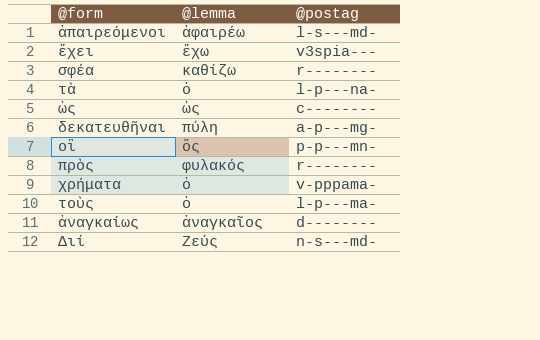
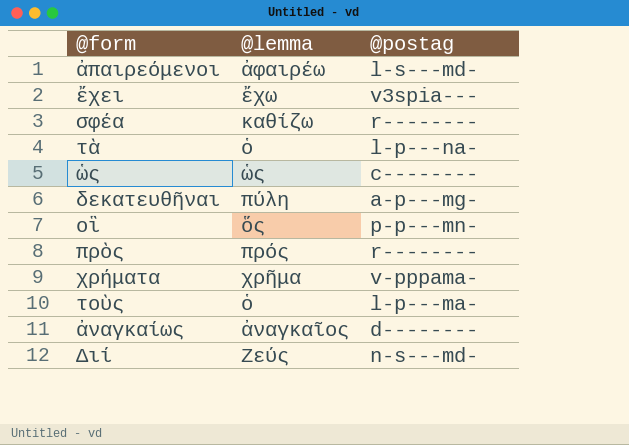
πρὸς | @lemma: φυλακός -> πρός
χρήματα | @lemma: ὁ -> χρῆμα

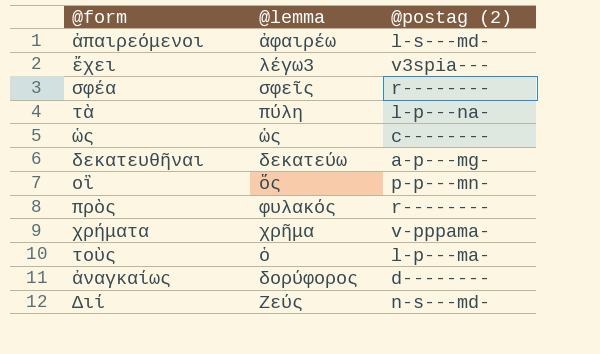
column name: @postag -> @postag (2)
ἔχει | @lemma: ἔχω -> λέγω3
σφέα | @lemma: καθίζω -> σφεῖς
τὰ | @lemma: ὁ -> πύλη
δεκατευθῆναι | @lemma: πύλη -> δεκατεύω
πρὸς | @lemma: πρός -> φυλακός
ἀναγκαίως | @lemma: ἀναγκαῖος -> δορύφορος

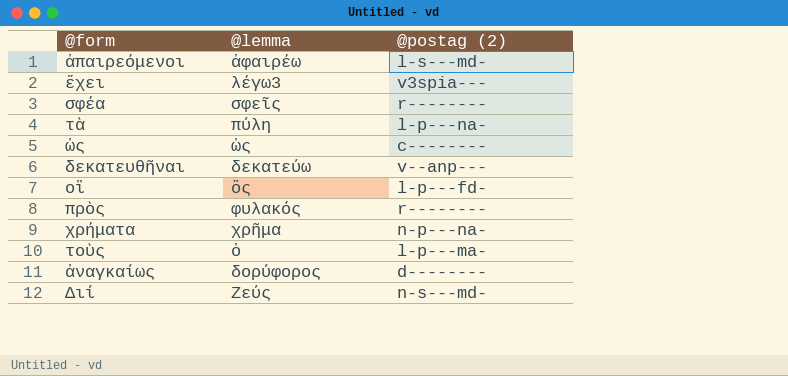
δεκατευθῆναι | @postag (2): a-p---mg- -> v--anp---
οἳ | @postag (2): p-p---mn- -> l-p---fd-
χρήματα | @postag (2): v-pppama- -> n-p---na-

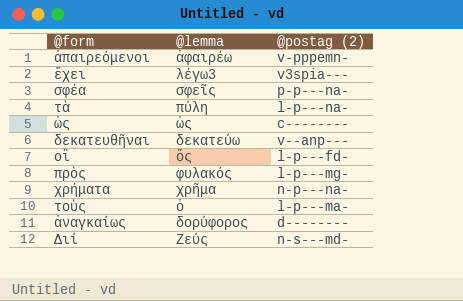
ἀπαιρεόμενοι | @postag (2): l-s---md- -> v-pppemn-
σφέα | @postag (2): r-------- -> p-p---na-
πρὸς | @postag (2): r-------- -> l-p---mg-

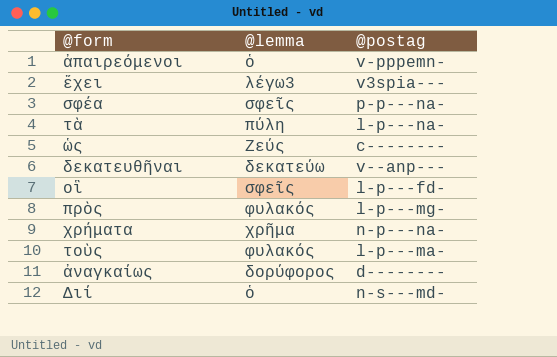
column name: @postag (2) -> @postag
ἀπαιρεόμενοι | @lemma: ἀφαιρέω -> ὁ
ὡς | @lemma: ὡς -> Ζεύς
οἳ | @lemma: ὅς -> σφεῖς
τοὺς | @lemma: ὁ -> φυλακός
Διί | @lemma: Ζεύς -> ὁ

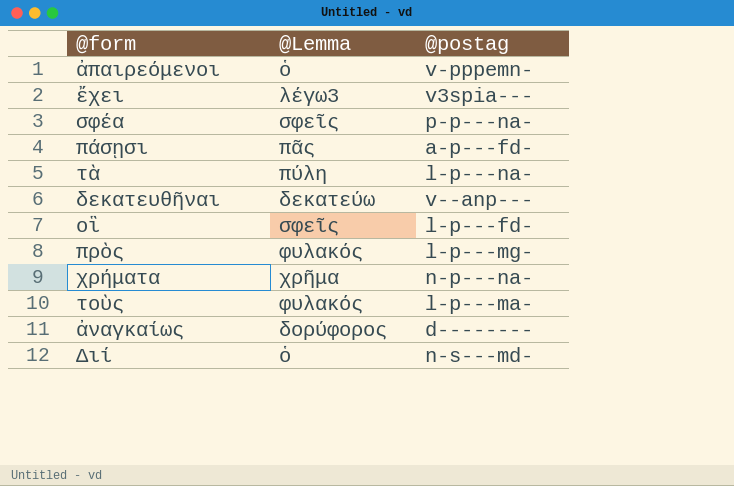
column name: @lemma -> @Lemma
row ὡς: Ζεύς | c-------- -> none
row πάσῃσι: none -> πᾶς | a-p---fd-

